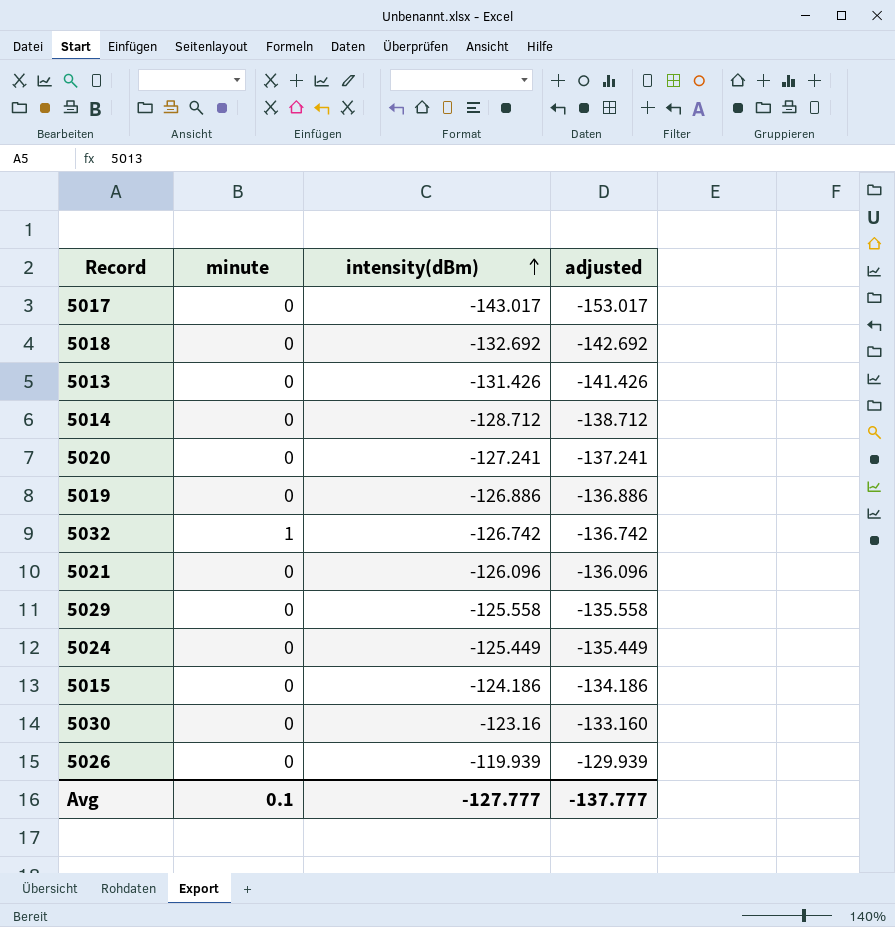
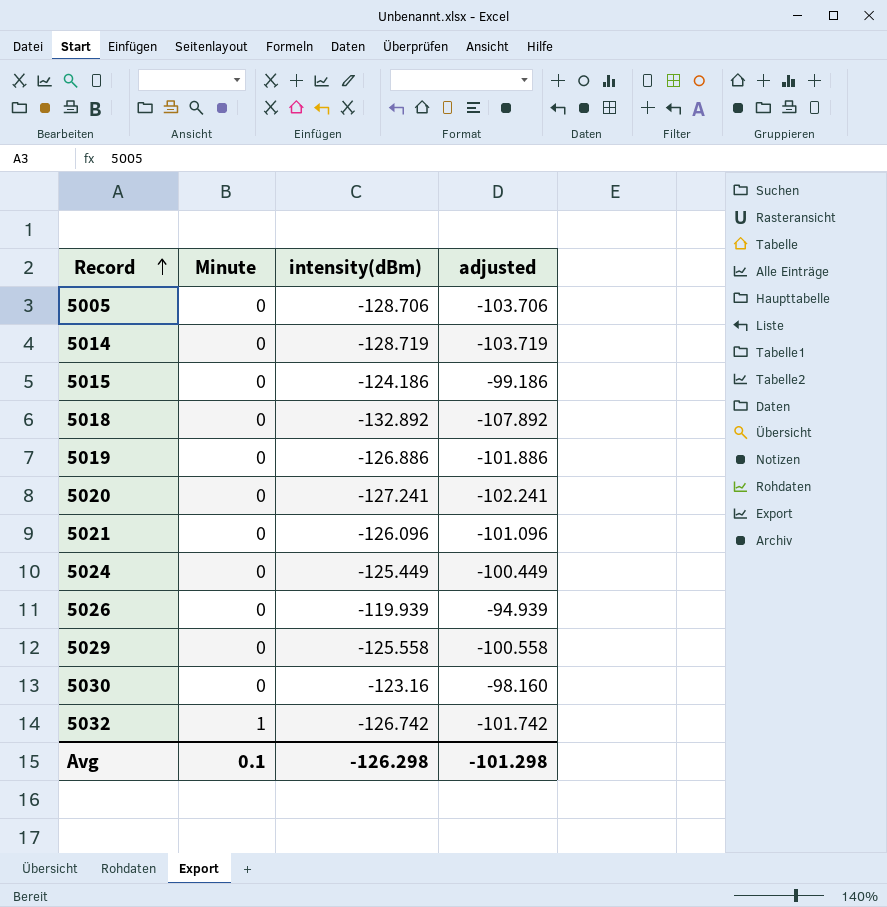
row order: intensity(dBm) ascending -> Record ascending
column name: minute -> Minute
column adjusted | formula: [intensity(dBm)] - 10 -> [intensity(dBm)] + 25
row 5017: 0 | -143.017 | -153.017 -> none
row 5013: 0 | -131.426 | -141.426 -> none
row 5005: none -> 0 | -128.706 | -103.706
5014 | intensity(dBm): -128.712 -> -128.719
5018 | intensity(dBm): -132.692 -> -132.892
Avg | intensity(dBm): -127.777 -> -126.298
Avg | adjusted: -137.777 -> -101.298

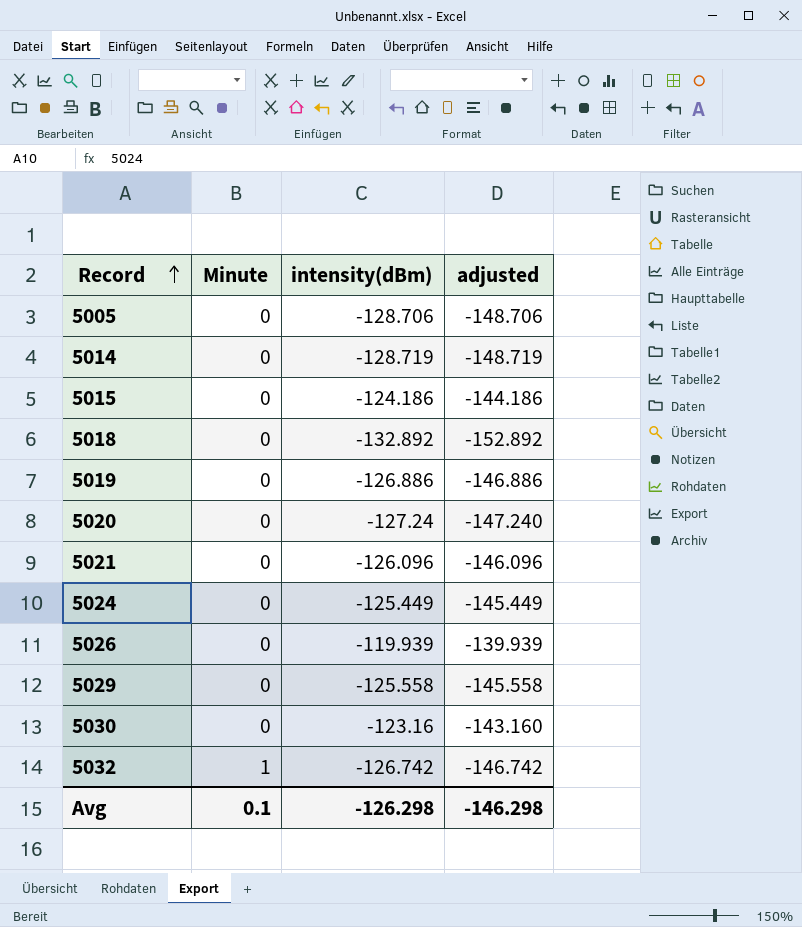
column adjusted | formula: [intensity(dBm)] + 25 -> [intensity(dBm)] - 20
5020 | intensity(dBm): -127.241 -> -127.24
Avg | adjusted: -101.298 -> -146.298

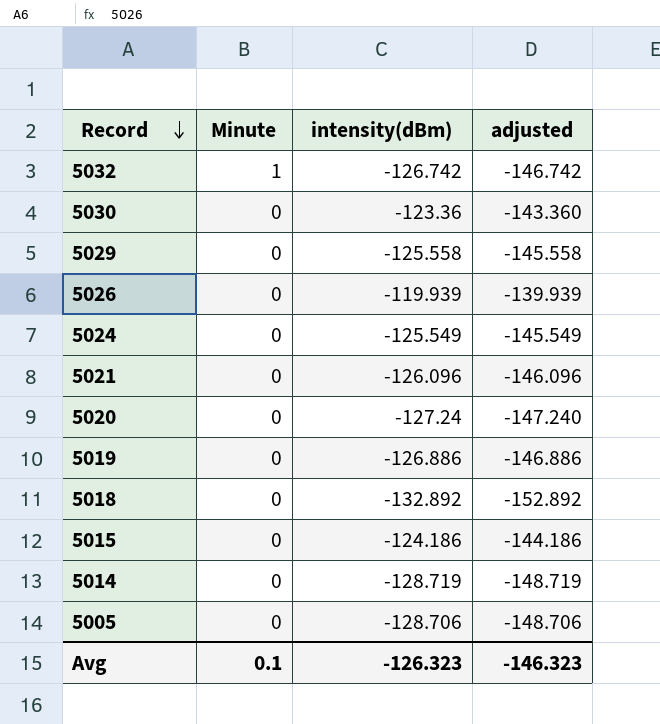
row order: Record ascending -> Record descending
5030 | intensity(dBm): -123.16 -> -123.36
5030 | adjusted: -143.160 -> -143.360
5024 | intensity(dBm): -125.449 -> -125.549
5024 | adjusted: -145.449 -> -145.549
Avg | intensity(dBm): -126.298 -> -126.323
Avg | adjusted: -146.298 -> -146.323

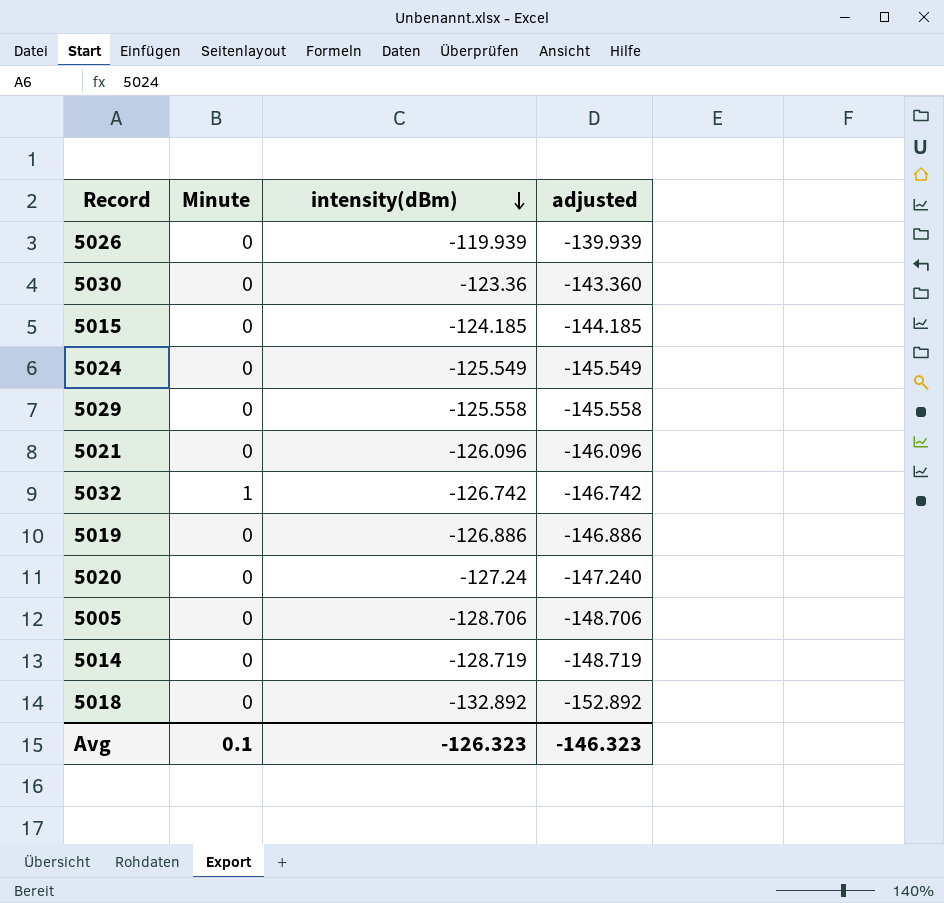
row order: Record descending -> intensity(dBm) descending
5015 | intensity(dBm): -124.186 -> -124.185
5015 | adjusted: -144.186 -> -144.185

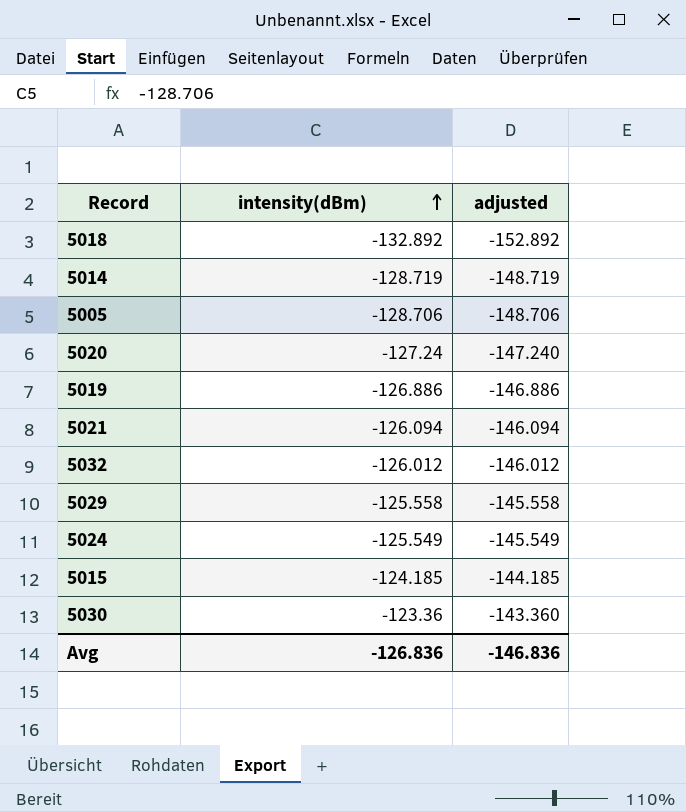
row order: intensity(dBm) descending -> intensity(dBm) ascending
column Minute | position: 2 -> none
row 5026: 0 | -119.939 | -139.939 -> none
5021 | intensity(dBm): -126.096 -> -126.094
5021 | adjusted: -146.096 -> -146.094
5032 | intensity(dBm): -126.742 -> -126.012
5032 | adjusted: -146.742 -> -146.012
Avg | intensity(dBm): -126.323 -> -126.836
Avg | adjusted: -146.323 -> -146.836

